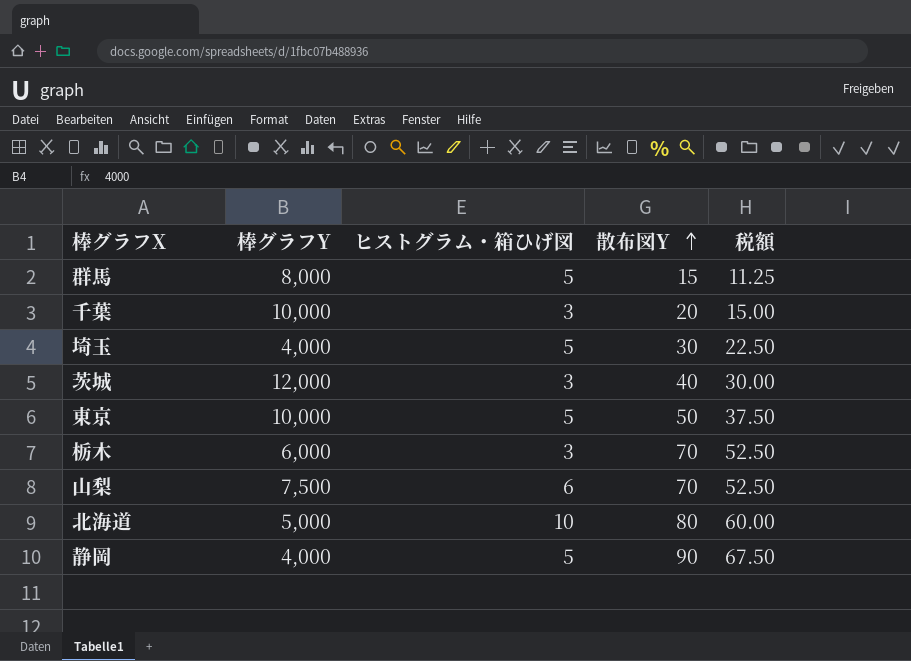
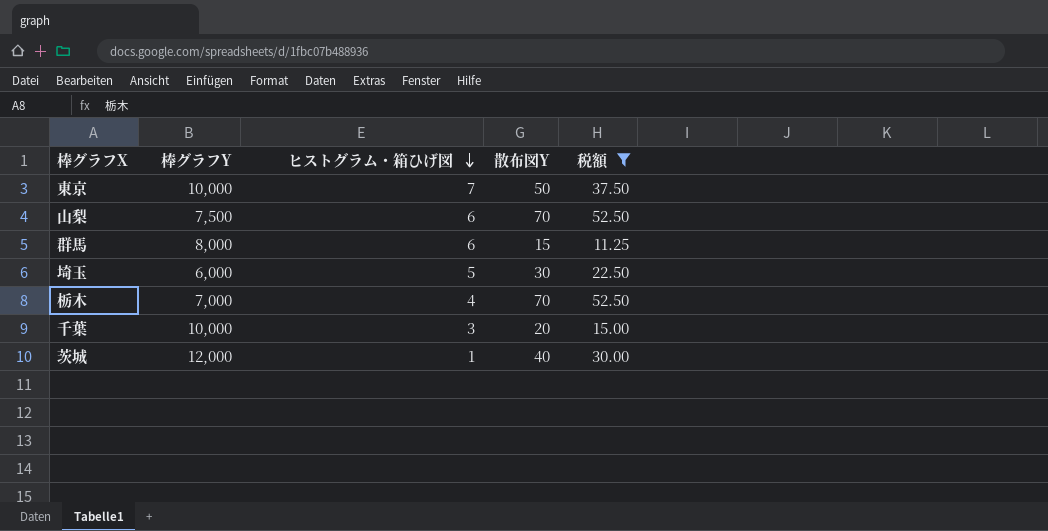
filter: none -> 税額 <= 52.50
row order: 散布図Y ascending -> ヒストグラム・箱ひげ図 descending
東京 | ヒストグラム・箱ひげ図: 5 -> 7
群馬 | ヒストグラム・箱ひげ図: 5 -> 6
埼玉 | 棒グラフY: 4,000 -> 6,000
栃木 | 棒グラフY: 6,000 -> 7,000
栃木 | ヒストグラム・箱ひげ図: 3 -> 4
茨城 | ヒストグラム・箱ひげ図: 3 -> 1

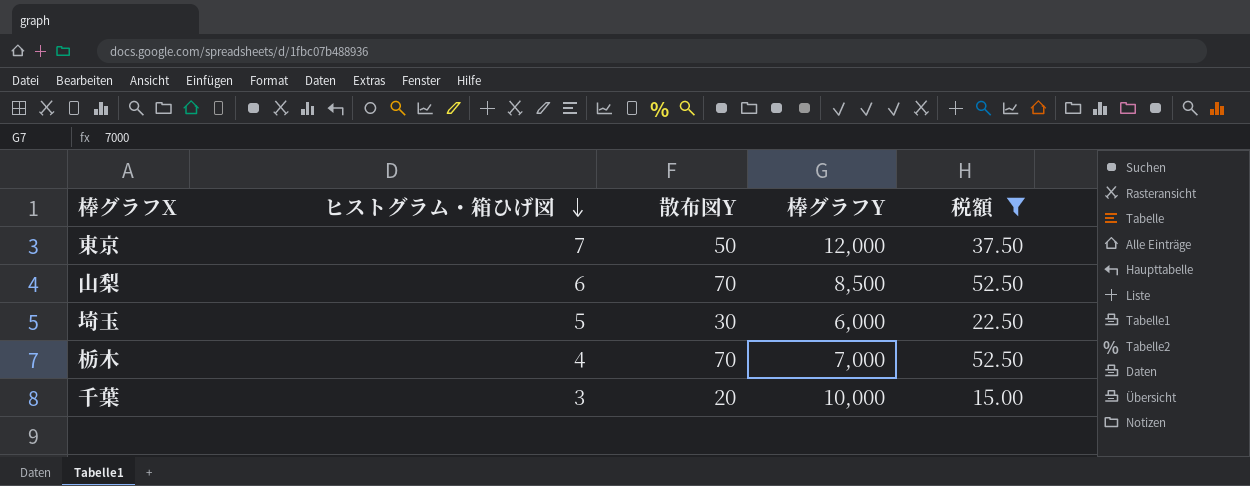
column 棒グラフY | position: 2 -> 4
row 群馬: 8,000 | 6 | 15 | 11.25 -> none
row 茨城: 12,000 | 1 | 40 | 30.00 -> none
東京 | 棒グラフY: 10,000 -> 12,000
山梨 | 棒グラフY: 7,500 -> 8,500

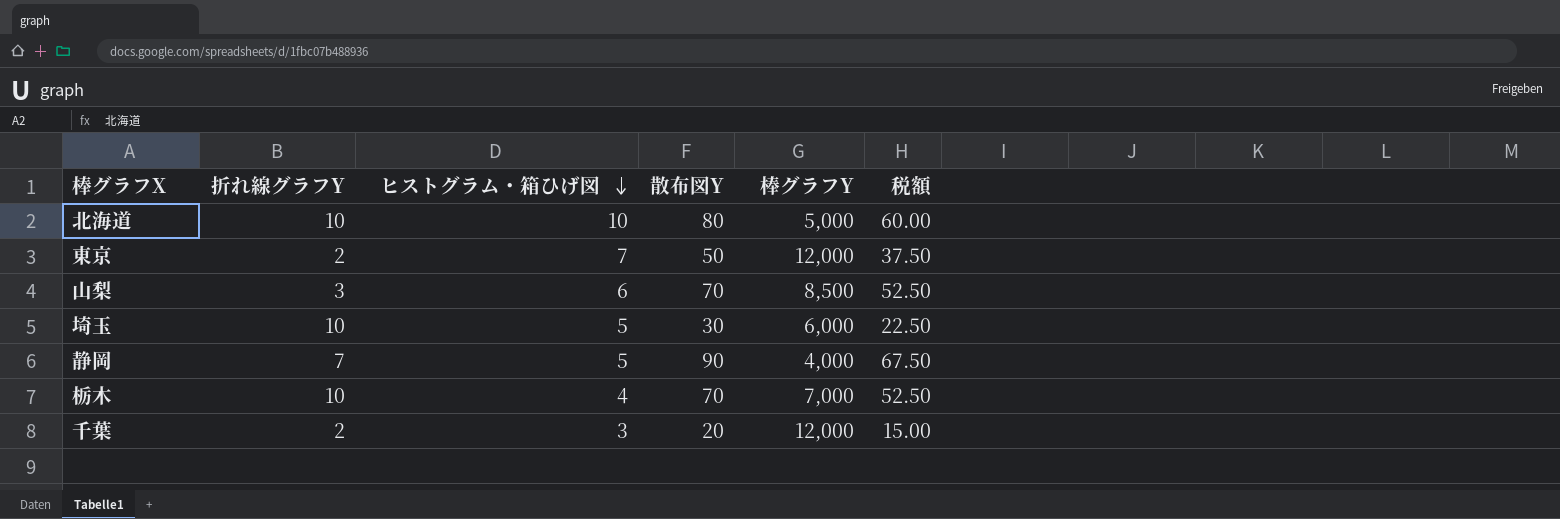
filter: 税額 <= 52.50 -> none
column 折れ線グラフY | position: none -> 2
千葉 | 棒グラフY: 10,000 -> 12,000

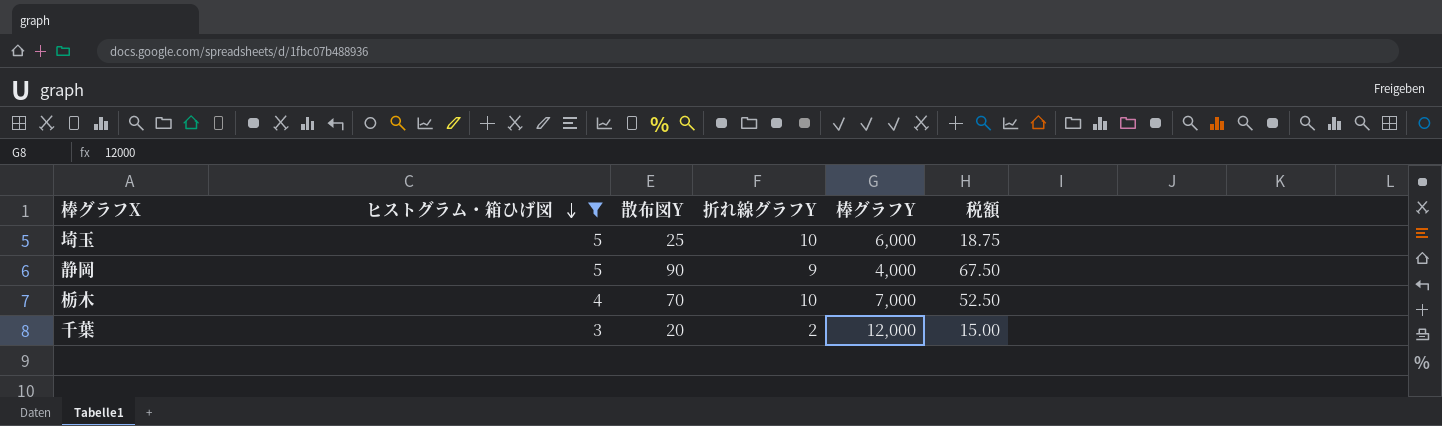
filter: none -> ヒストグラム・箱ひげ図 <= 5
column 折れ線グラフY | position: 2 -> 4
埼玉 | 散布図Y: 30 -> 25
埼玉 | 税額: 22.50 -> 18.75
静岡 | 折れ線グラフY: 7 -> 9

